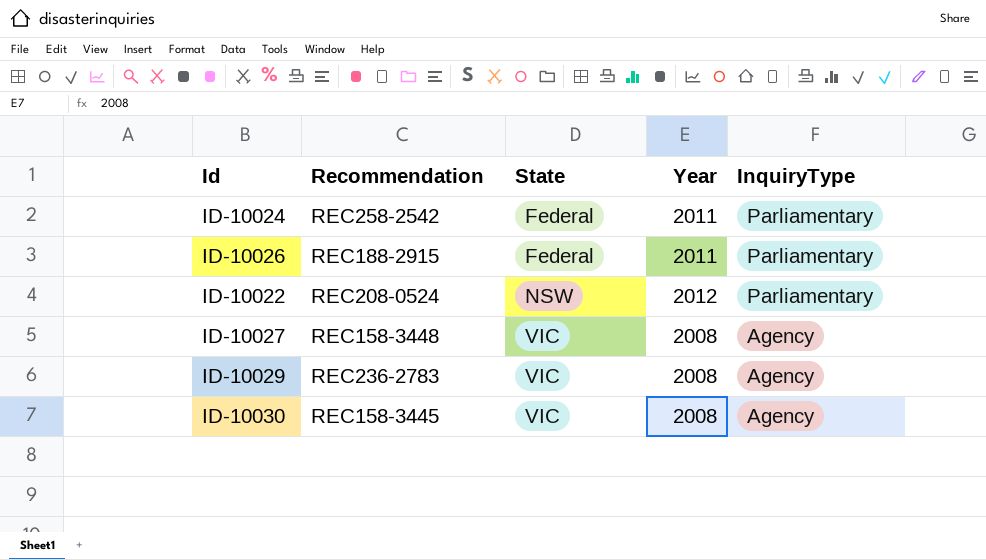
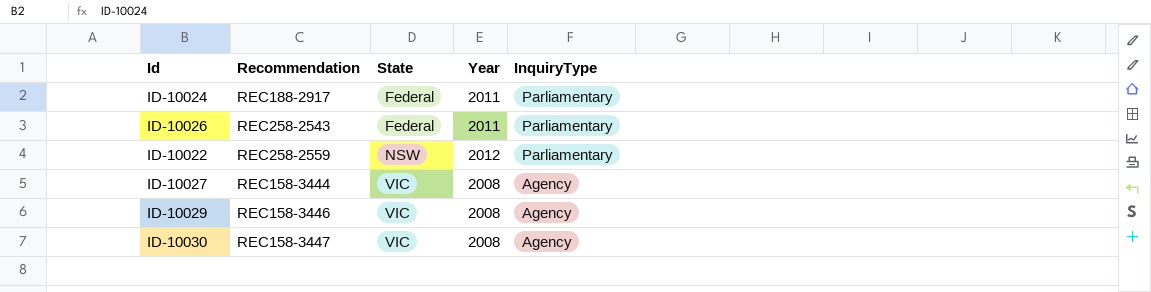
ID-10024 | Recommendation: REC258-2542 -> REC188-2917
ID-10026 | Recommendation: REC188-2915 -> REC258-2543
ID-10022 | Recommendation: REC208-0524 -> REC258-2559
ID-10027 | Recommendation: REC158-3448 -> REC158-3444
ID-10029 | Recommendation: REC236-2783 -> REC158-3446
ID-10030 | Recommendation: REC158-3445 -> REC158-3447

